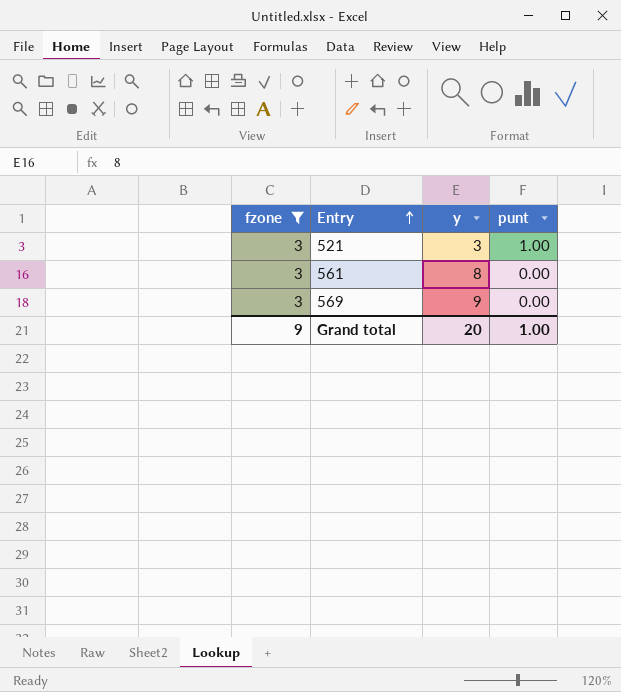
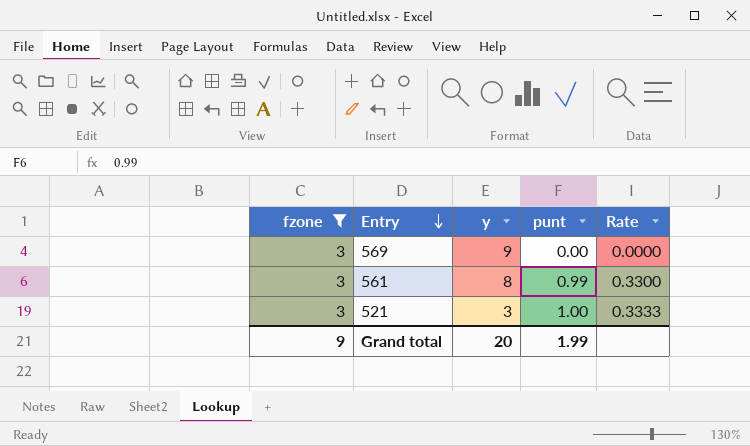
row order: Entry ascending -> Entry descending
column Rate | formula: none -> [punt] / [fzone]
561 | punt: 0.00 -> 0.99
Grand total | punt: 1.00 -> 1.99

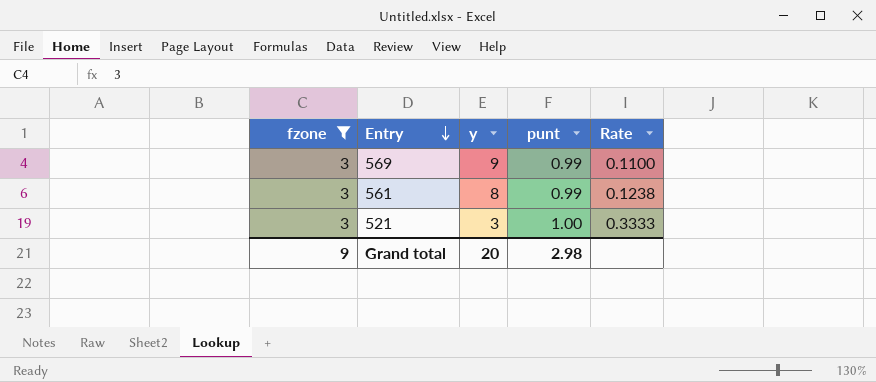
column Rate | formula: [punt] / [fzone] -> [punt] / [y]
569 | punt: 0.00 -> 0.99
Grand total | punt: 1.99 -> 2.98

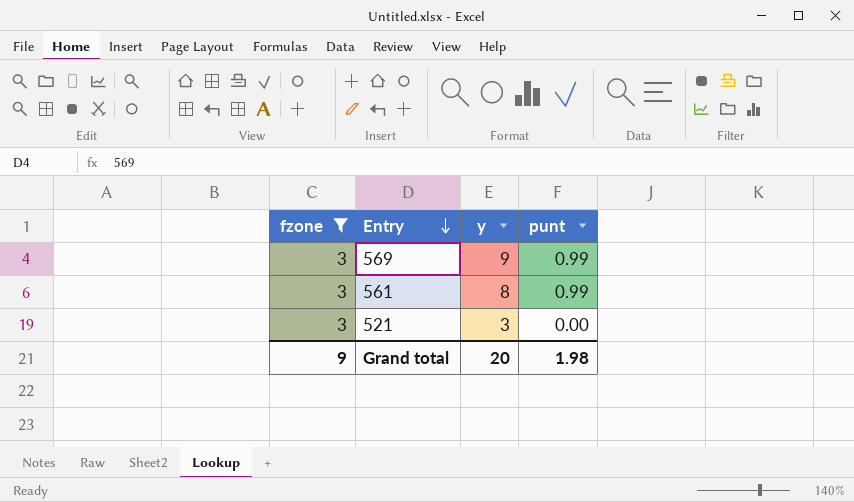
column Rate | formula: [punt] / [y] -> none
521 | punt: 1.00 -> 0.00
Grand total | punt: 2.98 -> 1.98

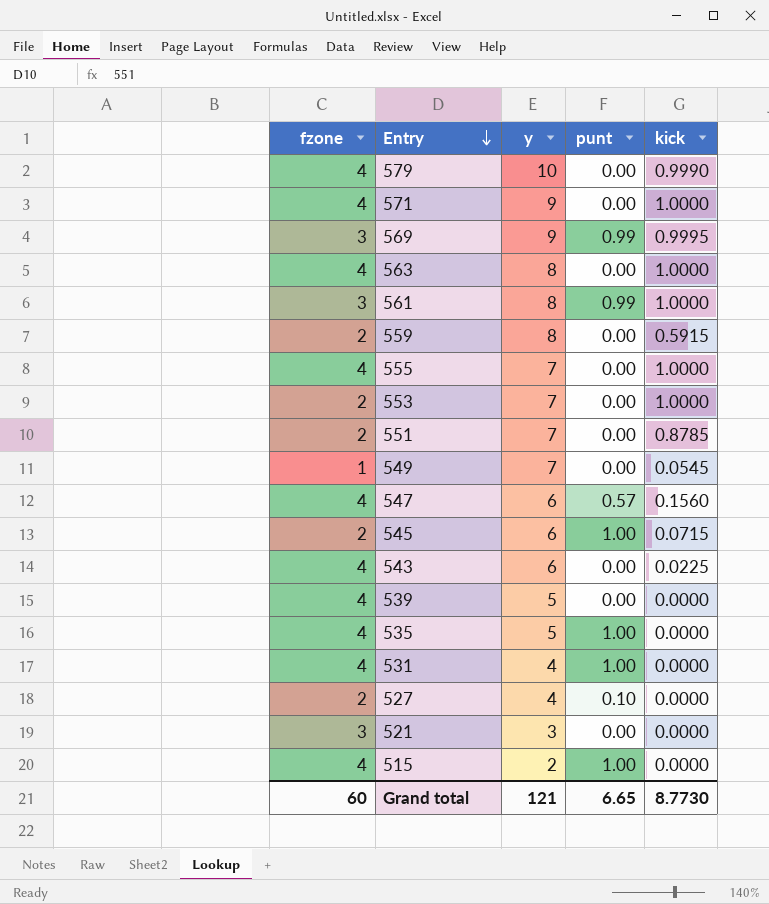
filter: fzone = 3 -> none
column kick | position: none -> 5
Grand total | fzone: 9 -> 60
Grand total | y: 20 -> 121
Grand total | punt: 1.98 -> 6.65

